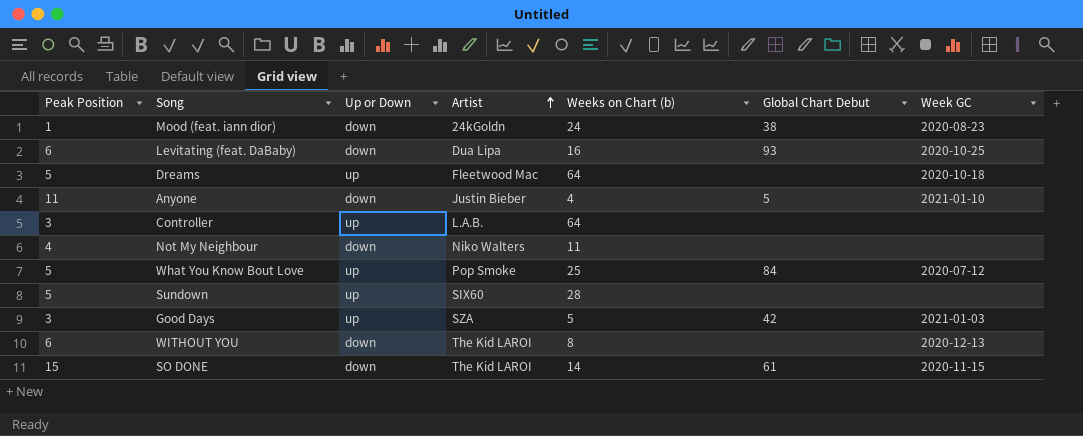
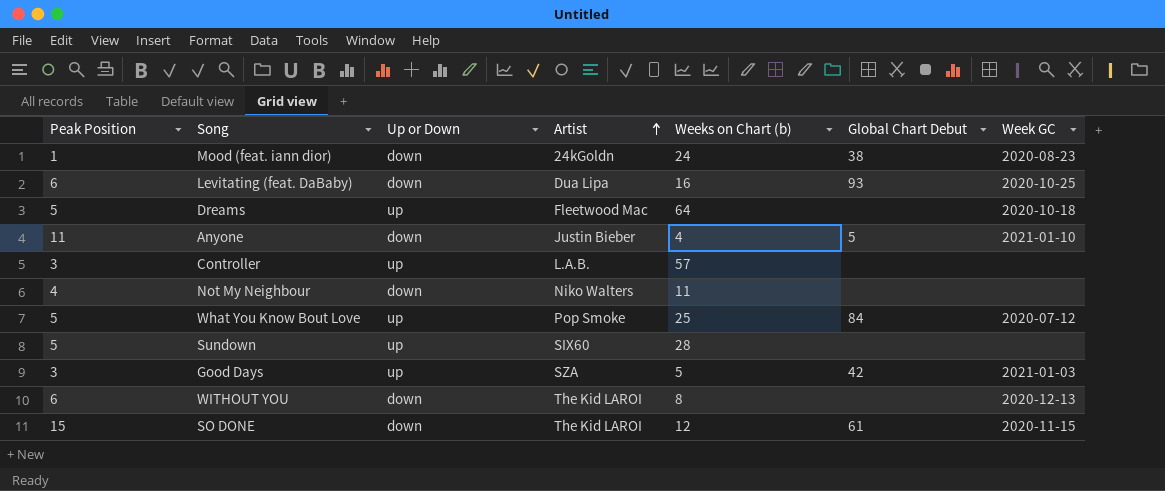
Controller | Weeks on Chart (b): 64 -> 57
SO DONE | Weeks on Chart (b): 14 -> 12

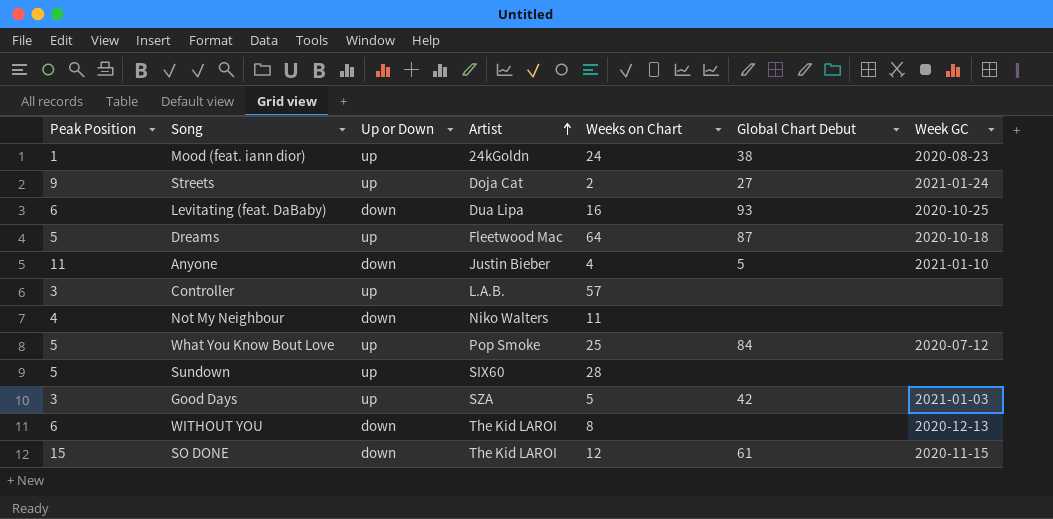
column name: Weeks on Chart (b) -> Weeks on Chart
Mood (feat. iann dior) | Up or Down: down -> up
row Streets: none -> 9 | up | Doja Cat | 2 | 27 | 2021-01-24
Dreams | Global Chart Debut: none -> 87

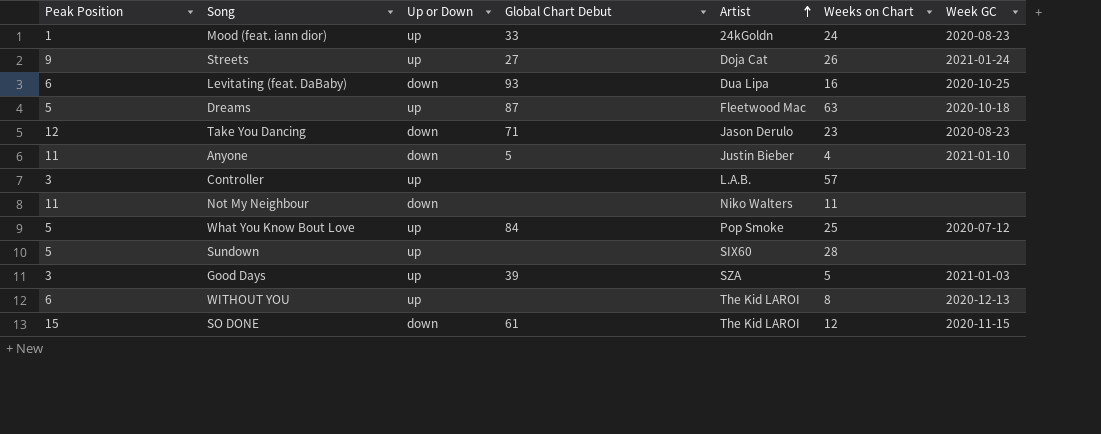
column Global Chart Debut | position: 6 -> 4
Mood (feat. iann dior) | Global Chart Debut: 38 -> 33
Streets | Weeks on Chart: 2 -> 26
Dreams | Weeks on Chart: 64 -> 63
row Take You Dancing: none -> 12 | down | 71 | Jason Derulo | 23 | 2020-08-23
Not My Neighbour | Peak Position: 4 -> 11
Good Days | Global Chart Debut: 42 -> 39
WITHOUT YOU | Up or Down: down -> up

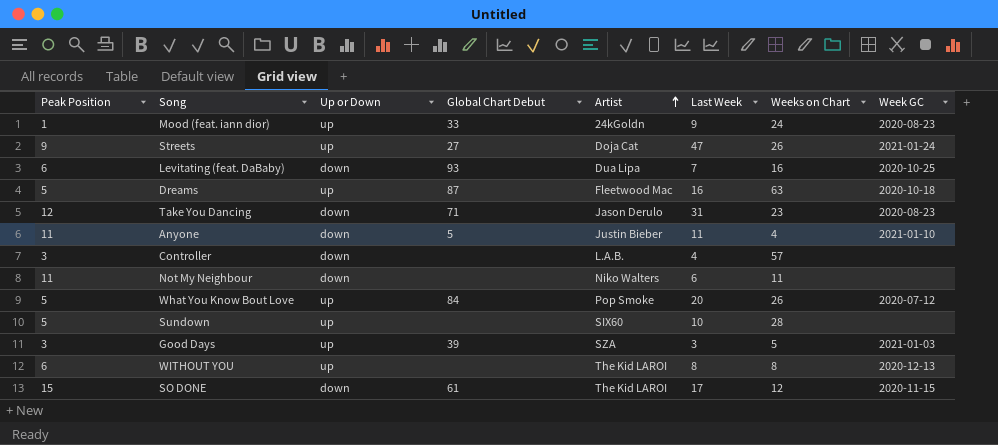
column Last Week | position: none -> 6
Controller | Up or Down: up -> down
What You Know Bout Love | Weeks on Chart: 25 -> 26

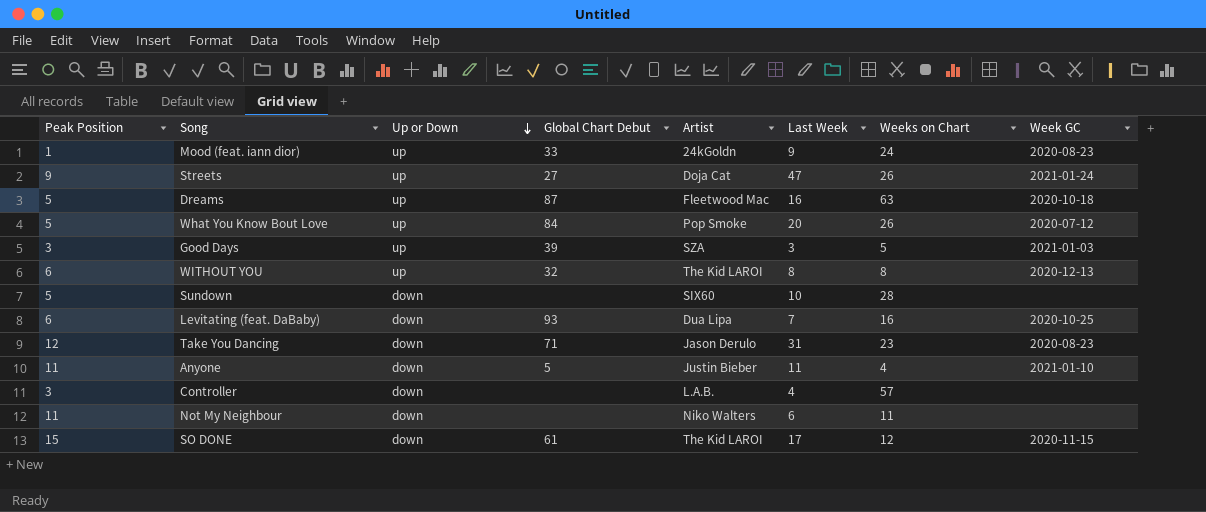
row order: Artist ascending -> Up or Down descending
WITHOUT YOU | Global Chart Debut: none -> 32
Sundown | Up or Down: up -> down

